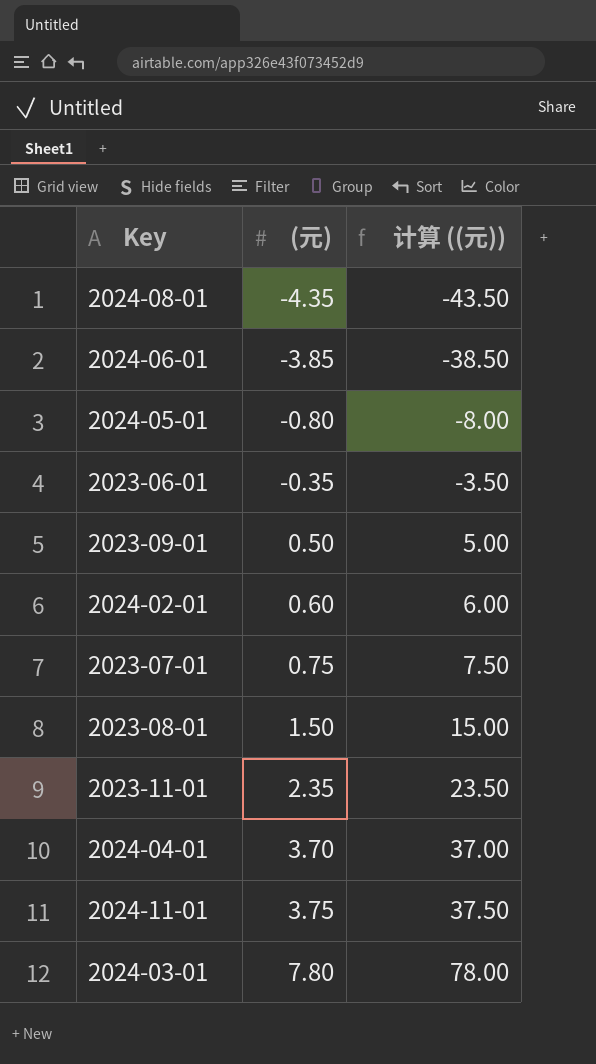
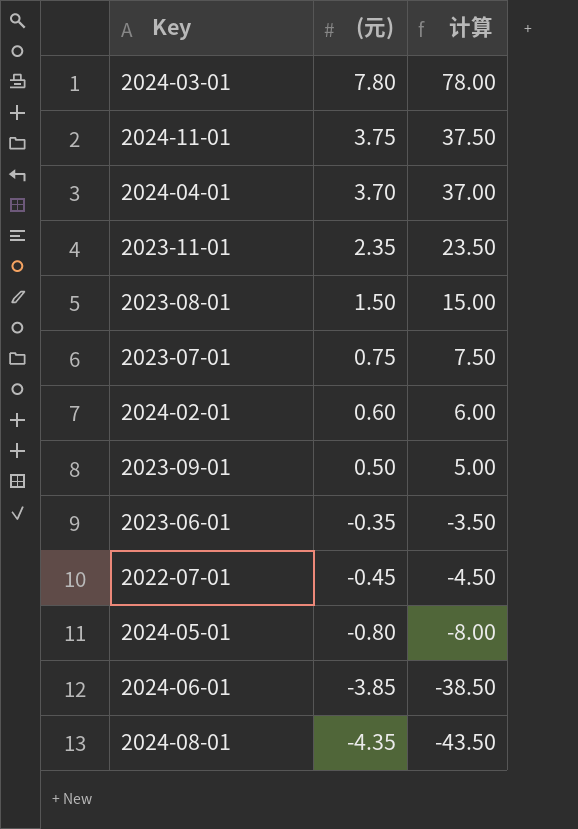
row order: (元) ascending -> (元) descending
column name: 计算 ((元)) -> 计算
row 2022-07-01: none -> -0.45 | -4.50

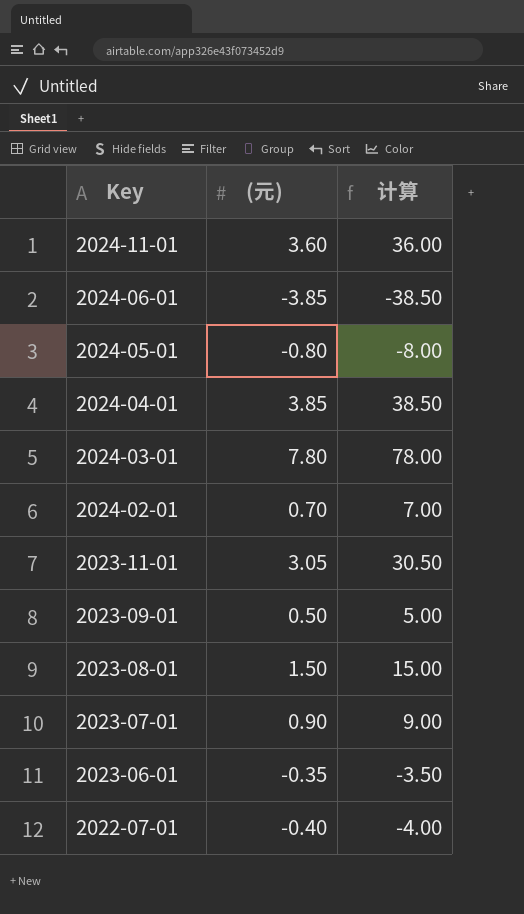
row order: (元) descending -> Key descending
row 2024-08-01: -4.35 | -43.50 -> none
2024-11-01 | (元): 3.75 -> 3.60
2024-11-01 | 计算: 37.50 -> 36.00
2024-04-01 | (元): 3.70 -> 3.85
2024-04-01 | 计算: 37.00 -> 38.50
2024-02-01 | (元): 0.60 -> 0.70
2024-02-01 | 计算: 6.00 -> 7.00
2023-11-01 | (元): 2.35 -> 3.05
2023-11-01 | 计算: 23.50 -> 30.50
2023-07-01 | (元): 0.75 -> 0.90
2023-07-01 | 计算: 7.50 -> 9.00
2022-07-01 | (元): -0.45 -> -0.40
2022-07-01 | 计算: -4.50 -> -4.00

